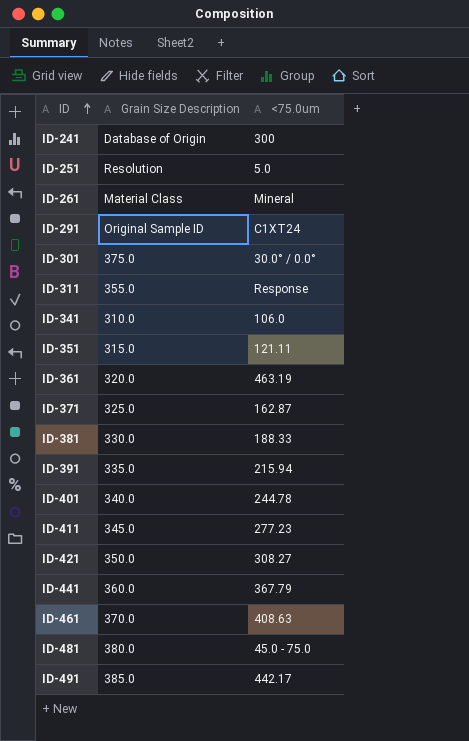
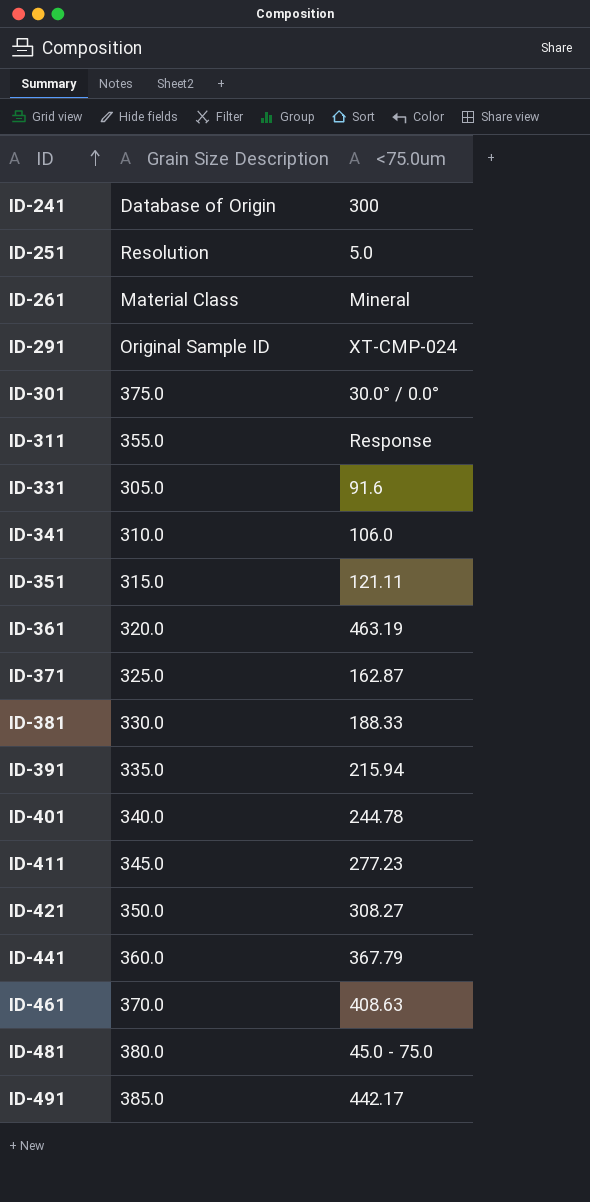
ID-291 | <75.0um: C1XT24 -> XT-CMP-024
row ID-331: none -> 305.0 | 91.6

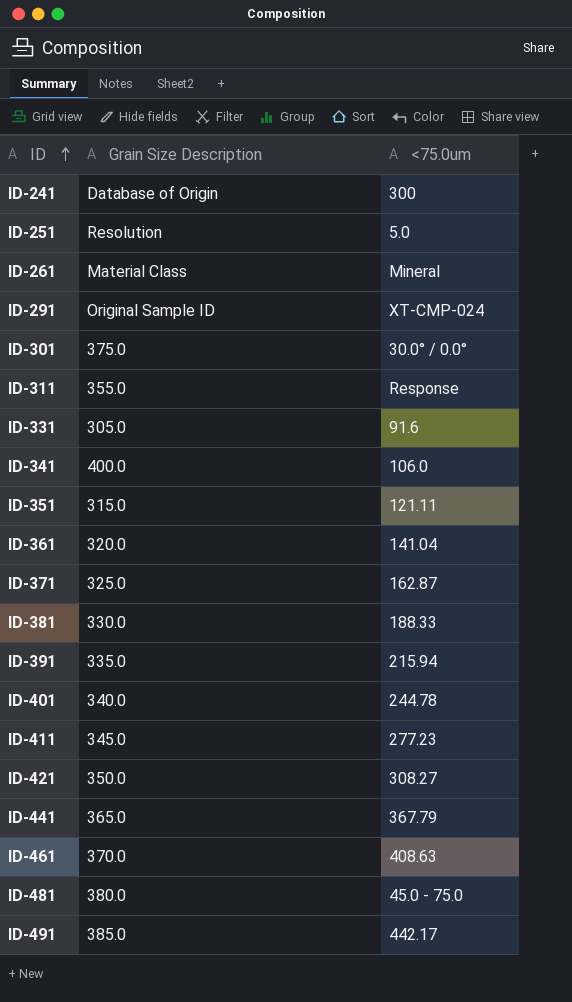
ID-341 | Grain Size Description: 310.0 -> 400.0
ID-361 | <75.0um: 463.19 -> 141.04
ID-441 | Grain Size Description: 360.0 -> 365.0

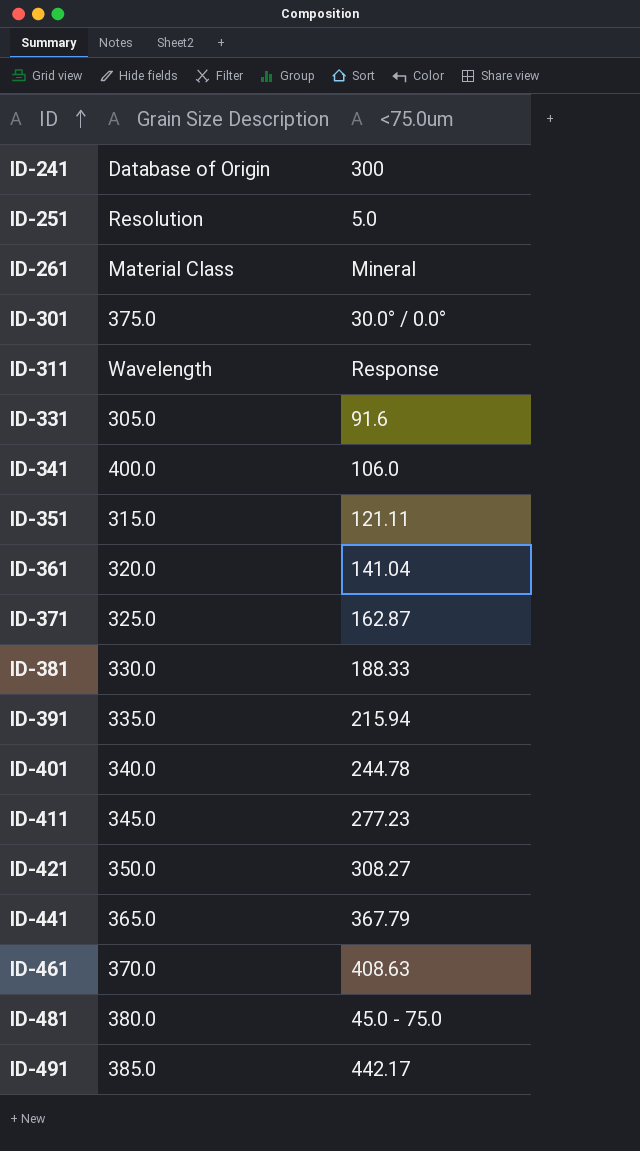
row ID-291: Original Sample ID | XT-CMP-024 -> none
ID-311 | Grain Size Description: 355.0 -> Wavelength

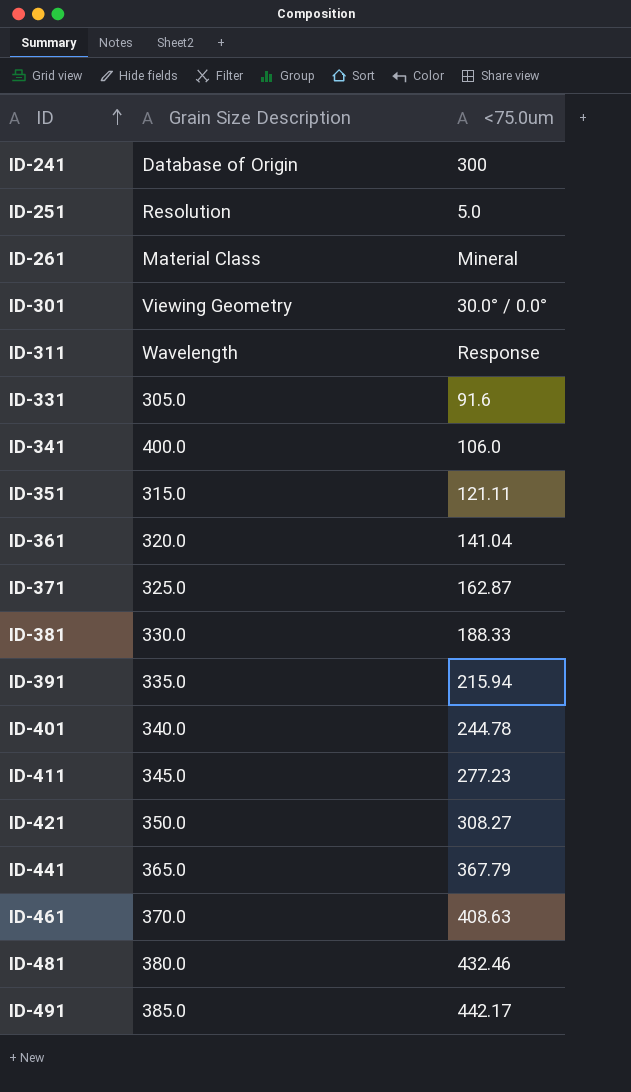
ID-301 | Grain Size Description: 375.0 -> Viewing Geometry
ID-481 | <75.0um: 45.0 - 75.0 -> 432.46

